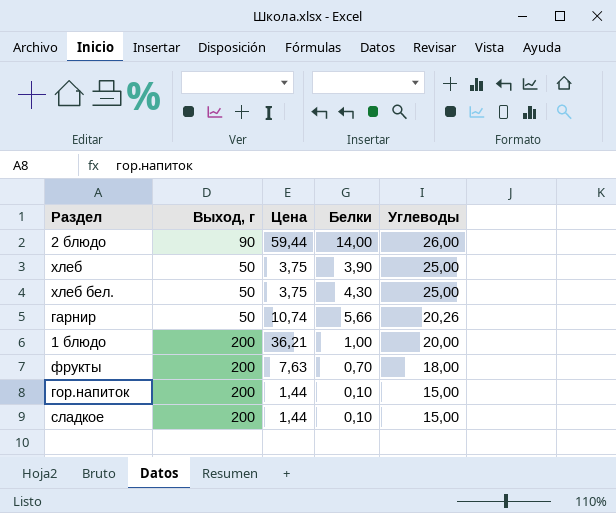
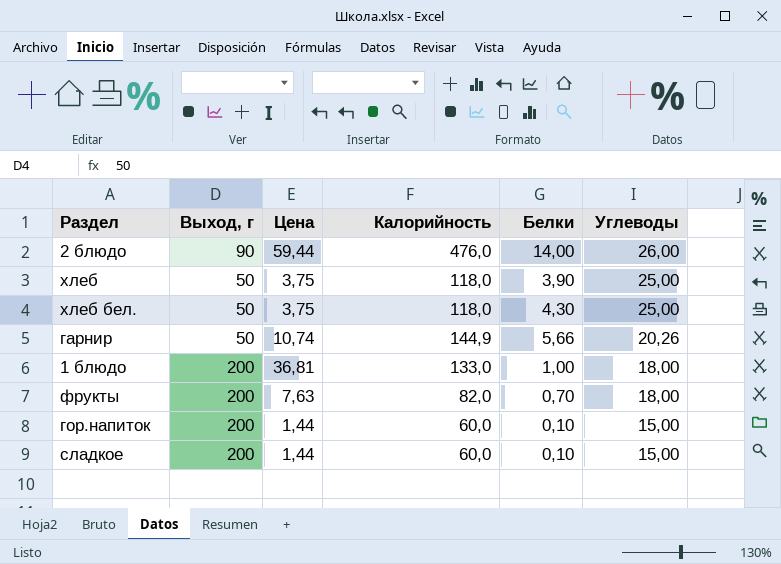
column Калорийность | position: none -> 4
1 блюдо | Цена: 36,21 -> 36,81
1 блюдо | Углеводы: 20,00 -> 18,00

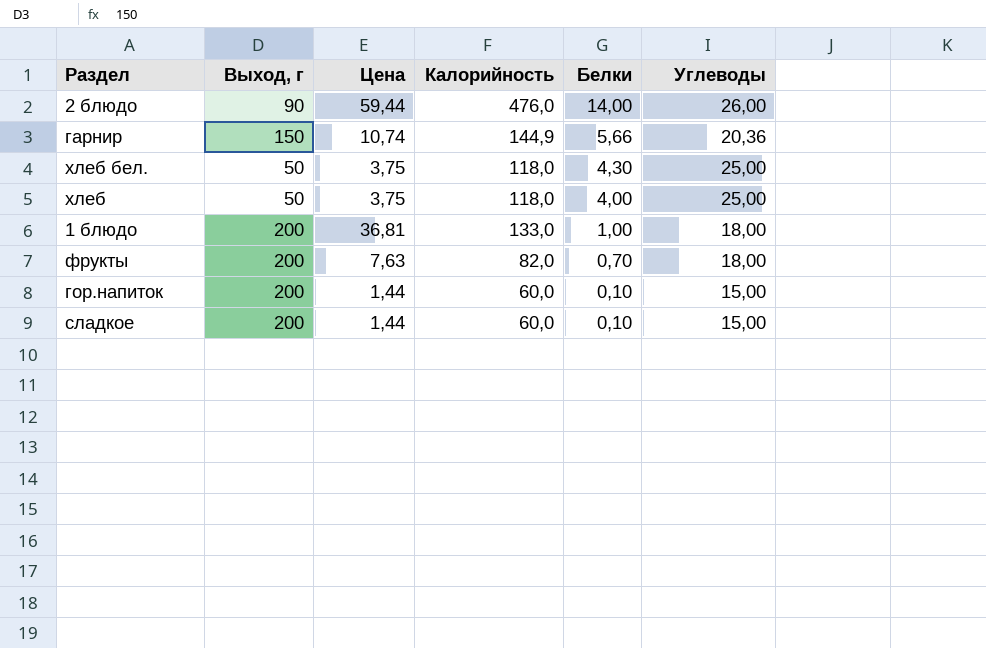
row order: Углеводы descending -> Белки descending
гарнир | Выход, г: 50 -> 150
гарнир | Углеводы: 20,26 -> 20,36
хлеб | Белки: 3,90 -> 4,00

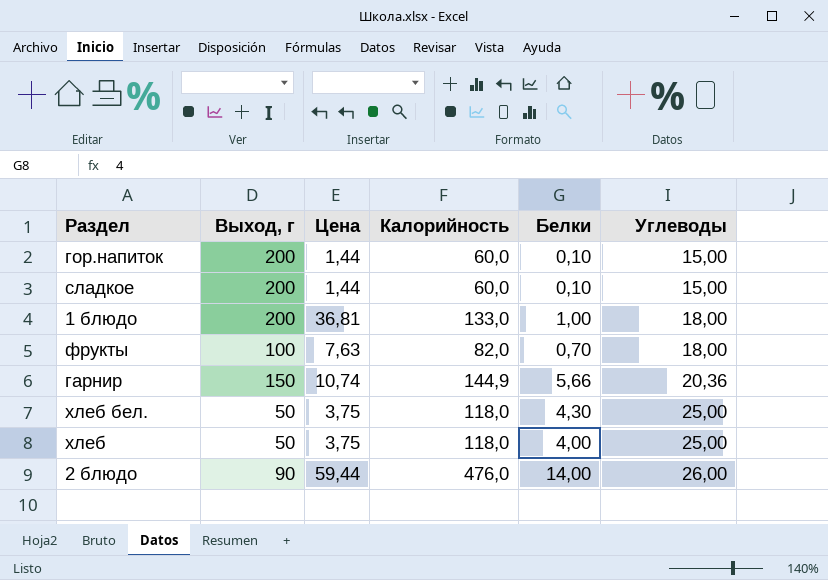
row order: Белки descending -> Углеводы ascending
фрукты | Выход, г: 200 -> 100

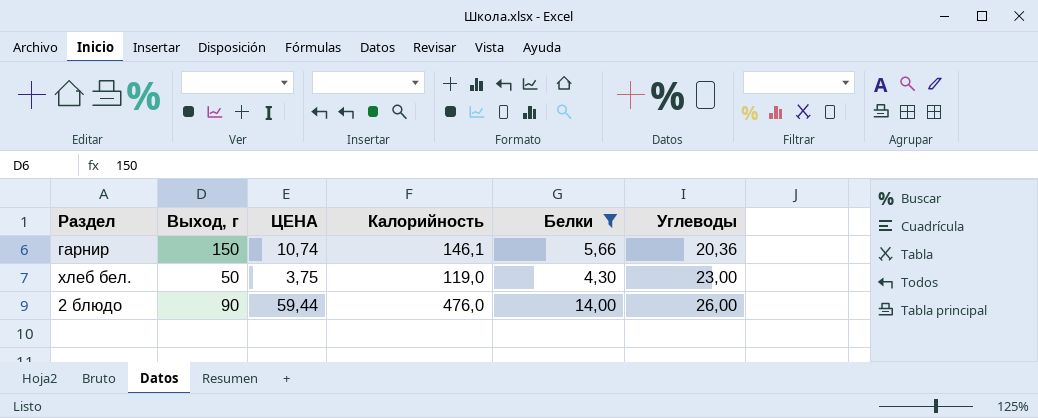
filter: none -> Белки >= 4,30
column name: Цена -> ЦЕНА
гарнир | Калорийность: 144,9 -> 146,1
хлеб бел. | Калорийность: 118,0 -> 119,0
хлеб бел. | Углеводы: 25,00 -> 23,00

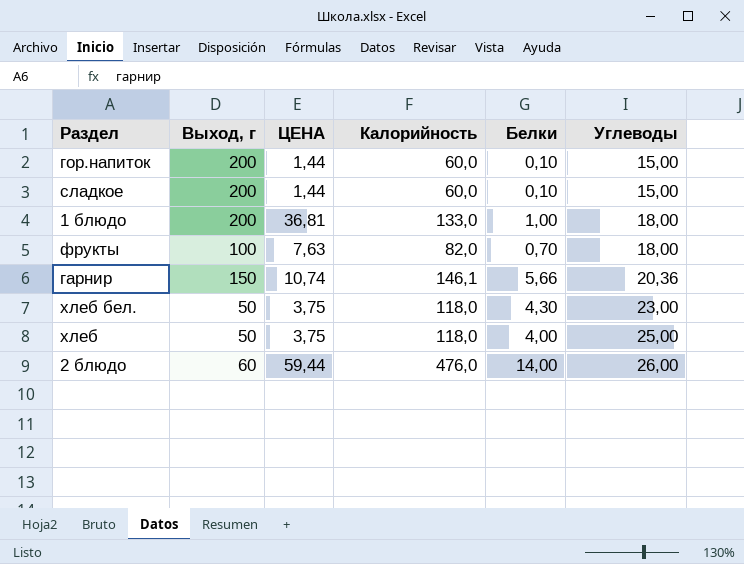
filter: Белки >= 4,30 -> none
хлеб бел. | Калорийность: 119,0 -> 118,0
2 блюдо | Выход, г: 90 -> 60

